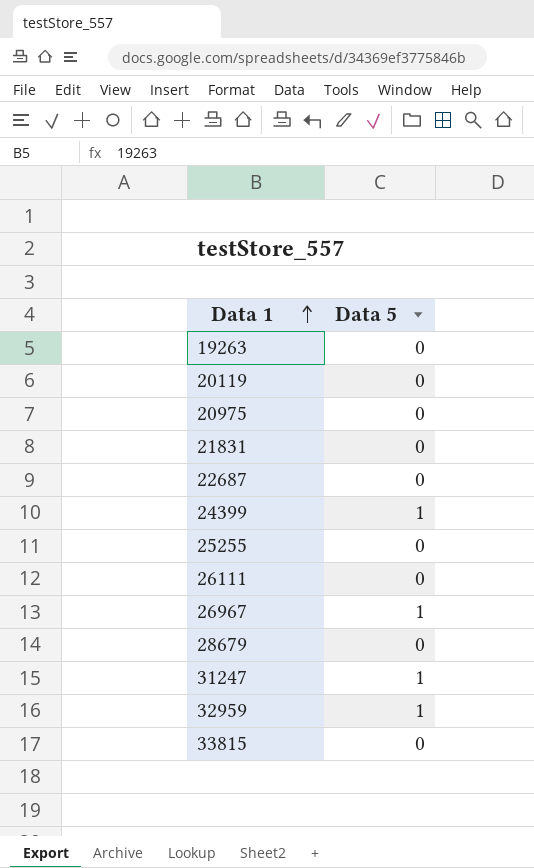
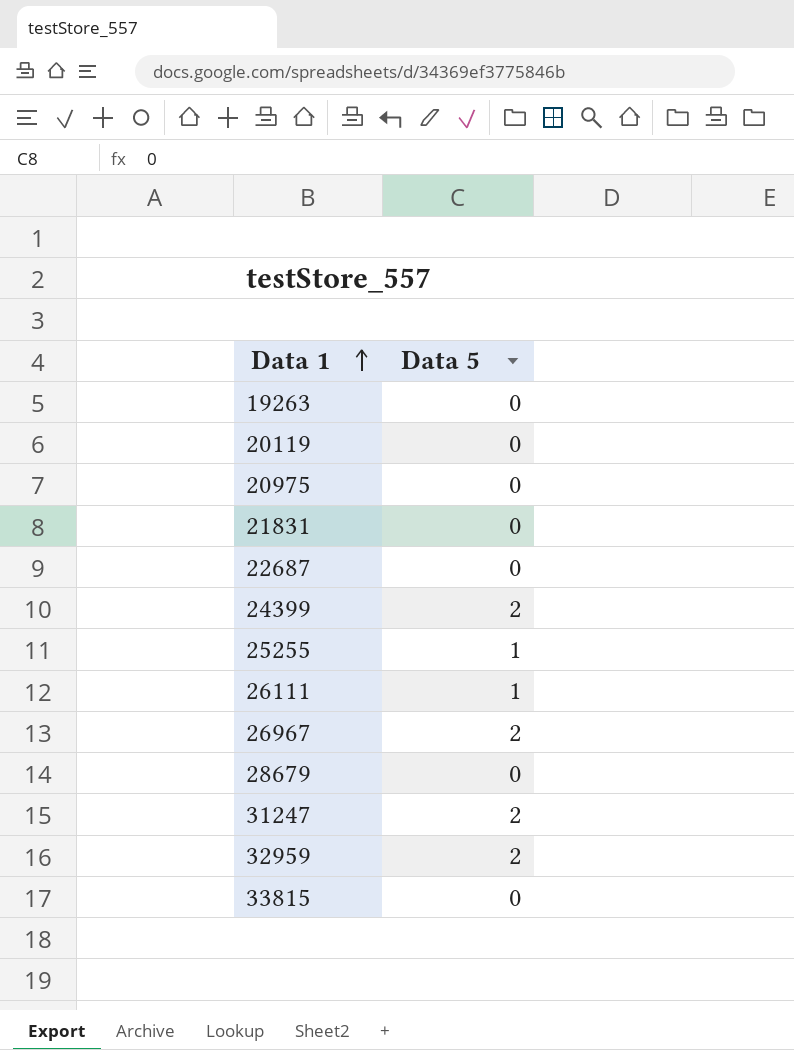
24399 | Data 5: 1 -> 2
25255 | Data 5: 0 -> 1
26111 | Data 5: 0 -> 1
26967 | Data 5: 1 -> 2
31247 | Data 5: 1 -> 2
32959 | Data 5: 1 -> 2

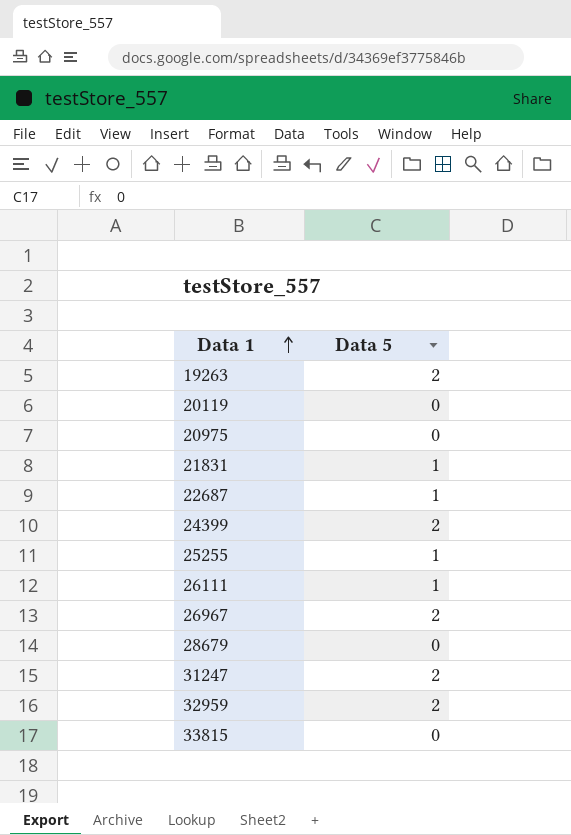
19263 | Data 5: 0 -> 2
21831 | Data 5: 0 -> 1
22687 | Data 5: 0 -> 1

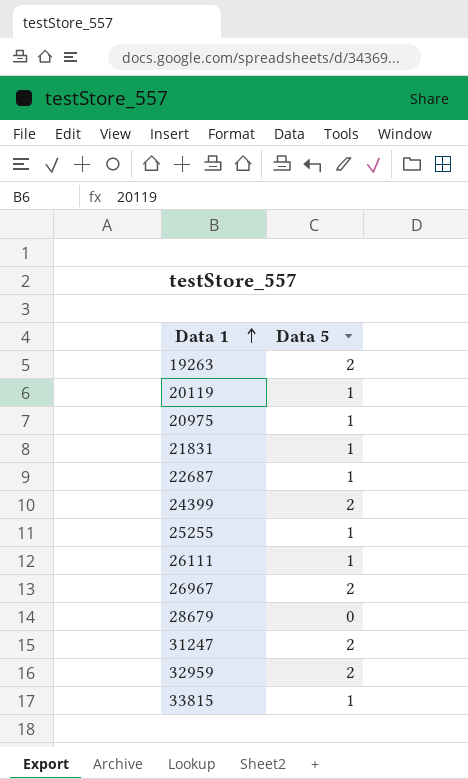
20119 | Data 5: 0 -> 1
20975 | Data 5: 0 -> 1
33815 | Data 5: 0 -> 1

